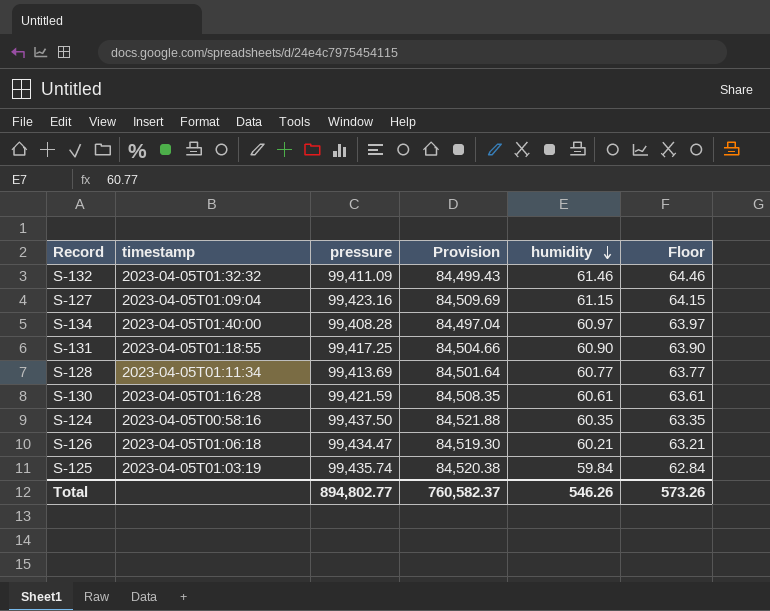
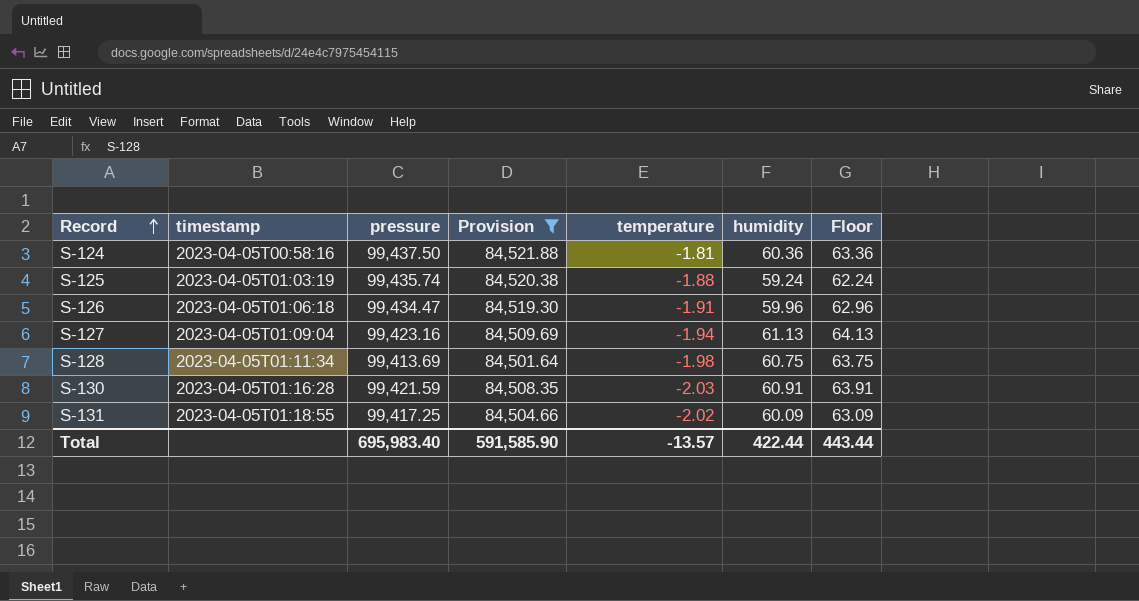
filter: none -> Provision >= 84,501.64
row order: humidity descending -> Record ascending
column temperature | position: none -> 5
S-124 | humidity: 60.35 -> 60.36
S-124 | Floor: 63.35 -> 63.36
S-125 | humidity: 59.84 -> 59.24
S-125 | Floor: 62.84 -> 62.24
S-126 | humidity: 60.21 -> 59.96
S-126 | Floor: 63.21 -> 62.96
S-127 | humidity: 61.15 -> 61.13
S-127 | Floor: 64.15 -> 64.13
S-128 | humidity: 60.77 -> 60.75
S-128 | Floor: 63.77 -> 63.75
S-130 | humidity: 60.61 -> 60.91
S-130 | Floor: 63.61 -> 63.91
S-131 | humidity: 60.90 -> 60.09
S-131 | Floor: 63.90 -> 63.09
Total | pressure: 894,802.77 -> 695,983.40
Total | Provision: 760,582.37 -> 591,585.90
Total | humidity: 546.26 -> 422.44
Total | Floor: 573.26 -> 443.44

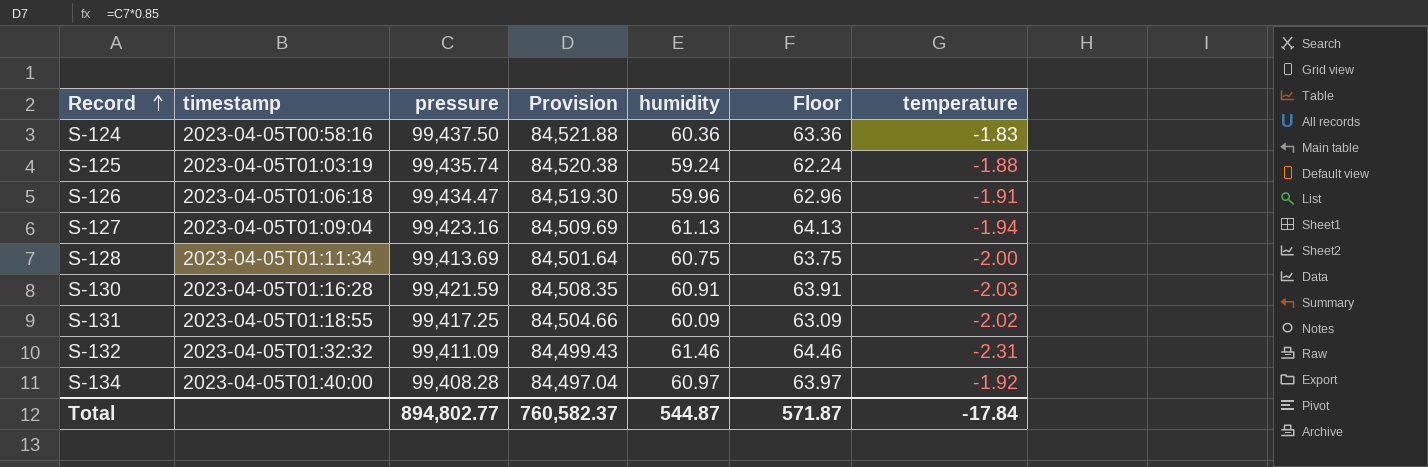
filter: Provision >= 84,501.64 -> none
column temperature | position: 5 -> 7
S-124 | temperature: -1.81 -> -1.83
S-128 | temperature: -1.98 -> -2.00
Total | pressure: 695,983.40 -> 894,802.77
Total | Provision: 591,585.90 -> 760,582.37
Total | humidity: 422.44 -> 544.87
Total | Floor: 443.44 -> 571.87
Total | temperature: -13.57 -> -17.84

